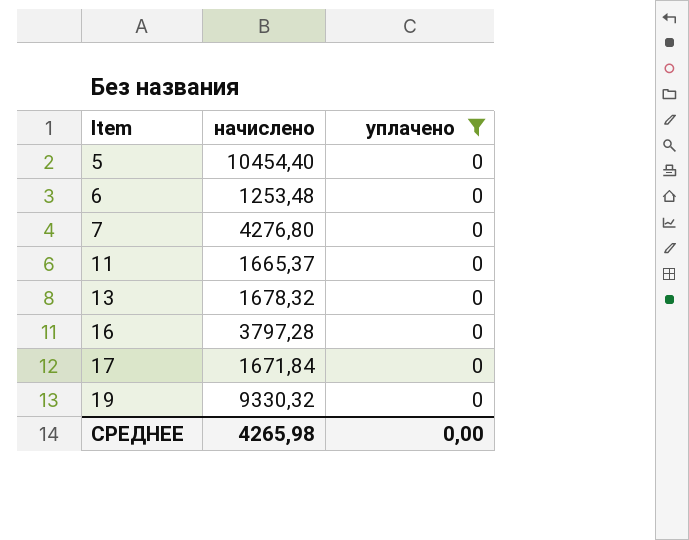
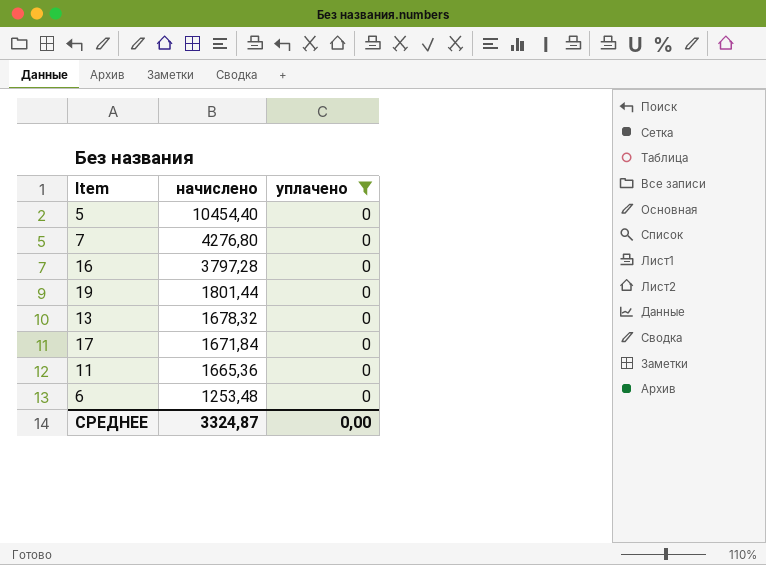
row order: Item ascending -> начислено descending
19 | начислено: 9330,32 -> 1801,44
11 | начислено: 1665,37 -> 1665,36
СРЕДНЕЕ | начислено: 4265,98 -> 3324,87

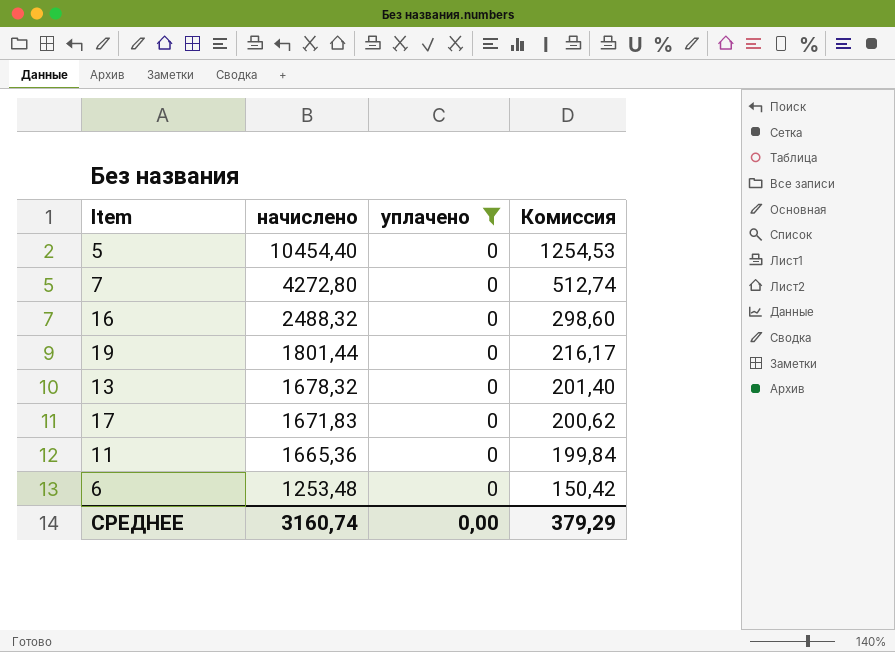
column Комиссия | formula: none -> [начислено] * 0,12
7 | начислено: 4276,80 -> 4272,80
16 | начислено: 3797,28 -> 2488,32
17 | начислено: 1671,84 -> 1671,83
СРЕДНЕЕ | начислено: 3324,87 -> 3160,74

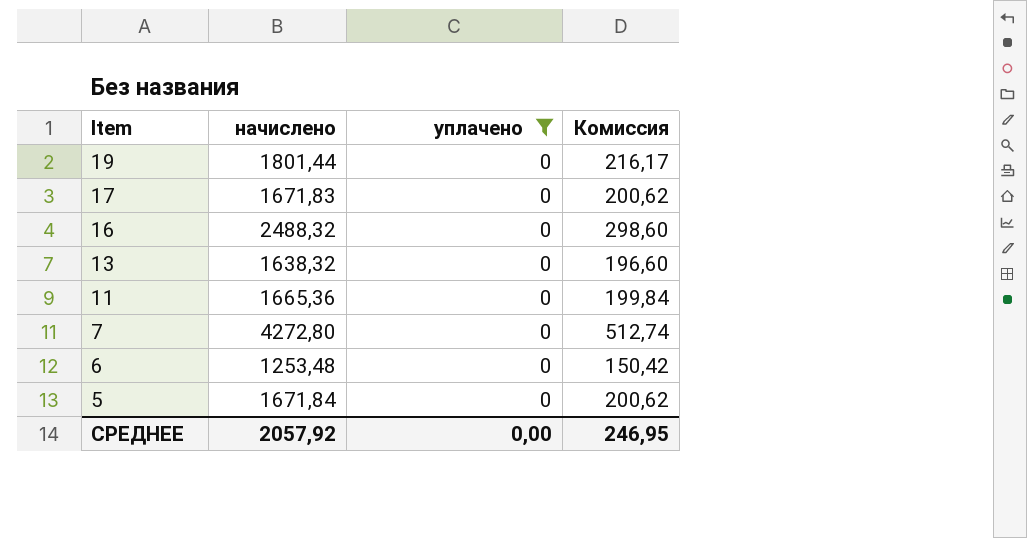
row order: начислено descending -> Item descending
13 | начислено: 1678,32 -> 1638,32
13 | Комиссия: 201,40 -> 196,60
5 | начислено: 10454,40 -> 1671,84
5 | Комиссия: 1254,53 -> 200,62
СРЕДНЕЕ | начислено: 3160,74 -> 2057,92
СРЕДНЕЕ | Комиссия: 379,29 -> 246,95

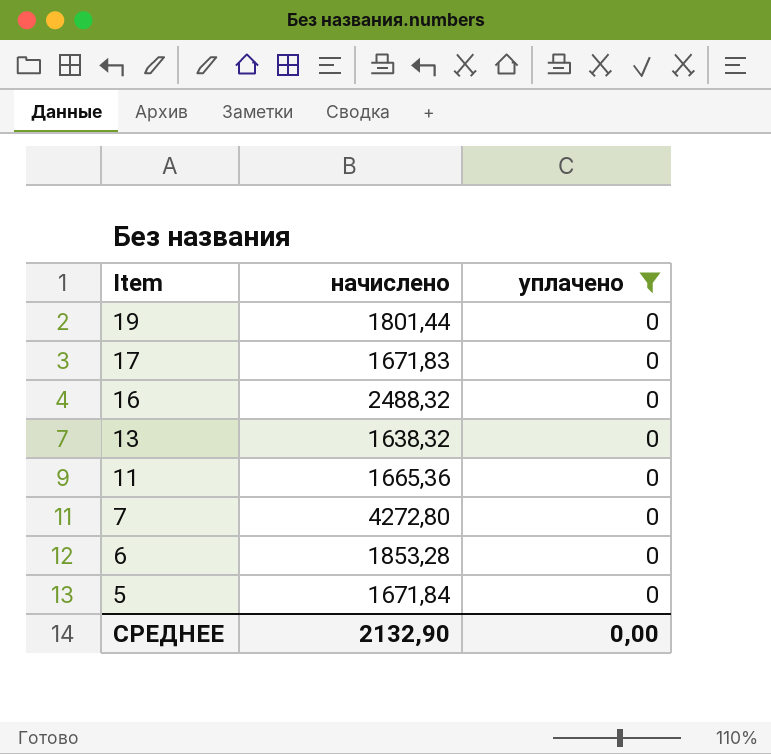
column Комиссия | formula: [начислено] * 0,12 -> none
6 | начислено: 1253,48 -> 1853,28
СРЕДНЕЕ | начислено: 2057,92 -> 2132,90

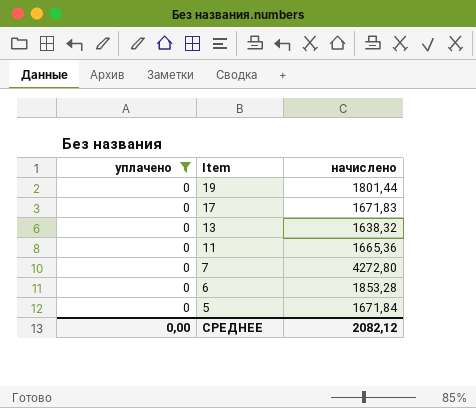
column уплачено | position: 3 -> 1
row 16: 2488,32 | 0 -> none
СРЕДНЕЕ | начислено: 2132,90 -> 2082,12

